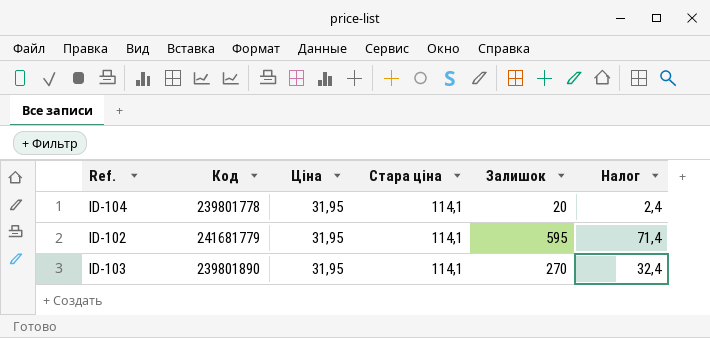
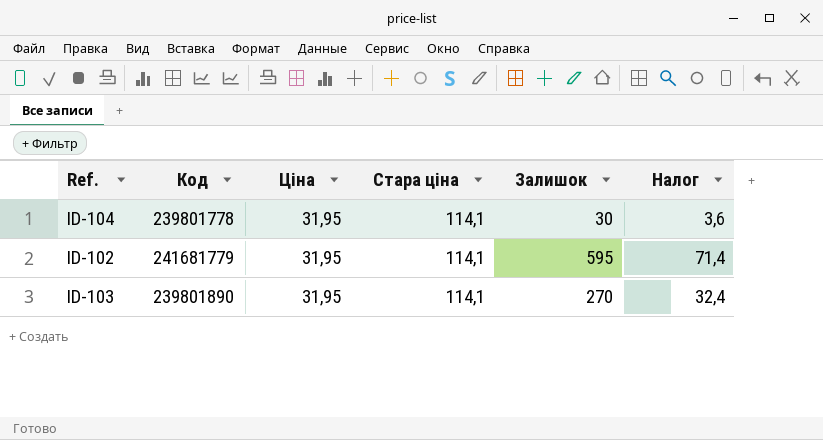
ID-104 | Залишок: 20 -> 30
ID-104 | Налог: 2,4 -> 3,6

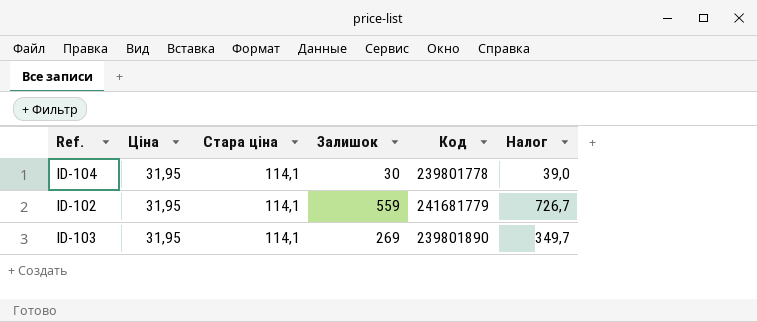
column Код | position: 2 -> 5
column Налог | formula: [Залишок] * 0,12 -> [Залишок] * 1,3
ID-102 | Залишок: 595 -> 559
ID-103 | Залишок: 270 -> 269

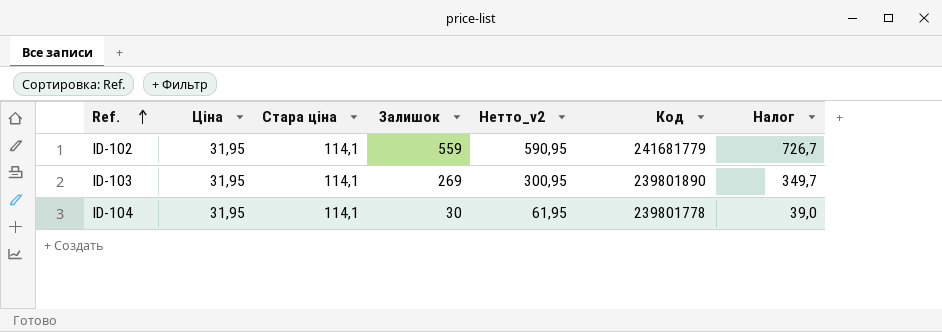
row order: none -> Ref. ascending
column Нетто_v2 | formula: none -> [Ціна] + [Залишок]

